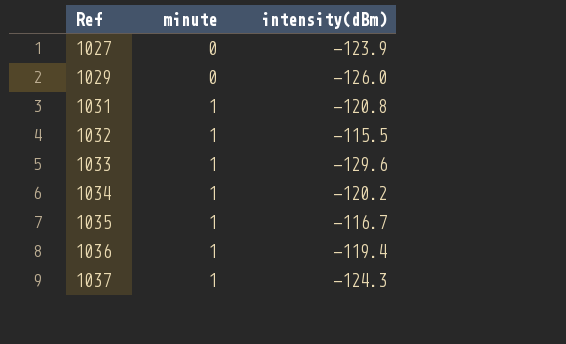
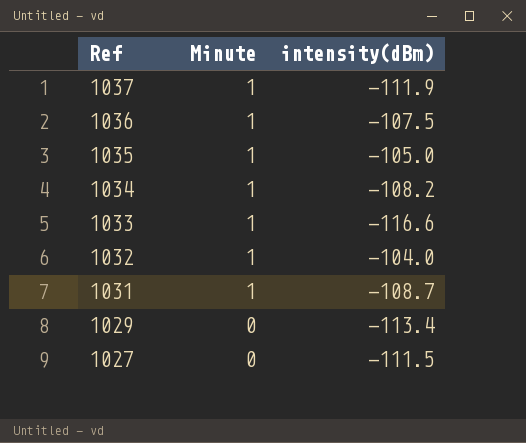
row order: Ref ascending -> Ref descending
column name: minute -> Minute
1037 | intensity(dBm): -124.3 -> -111.9
1036 | intensity(dBm): -119.4 -> -107.5
1035 | intensity(dBm): -116.7 -> -105.0
1034 | intensity(dBm): -120.2 -> -108.2
1033 | intensity(dBm): -129.6 -> -116.6
1032 | intensity(dBm): -115.5 -> -104.0
1031 | intensity(dBm): -120.8 -> -108.7
1029 | intensity(dBm): -126.0 -> -113.4
1027 | intensity(dBm): -123.9 -> -111.5

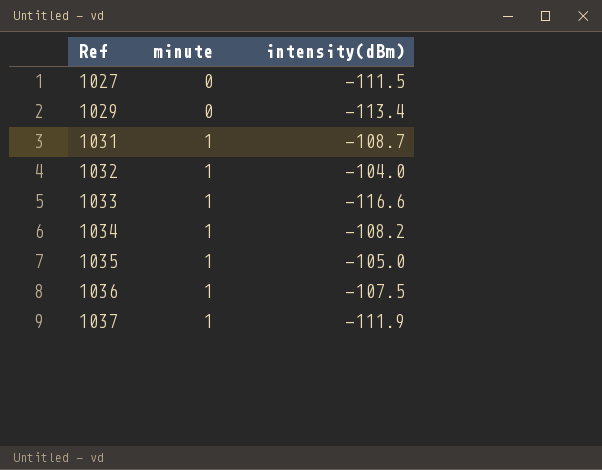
row order: Ref descending -> Ref ascending
column name: Minute -> minute

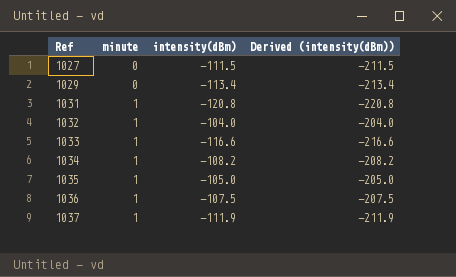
column Derived (intensity(dBm)) | formula: none -> [intensity(dBm)] - 100
1031 | intensity(dBm): -108.7 -> -120.8

